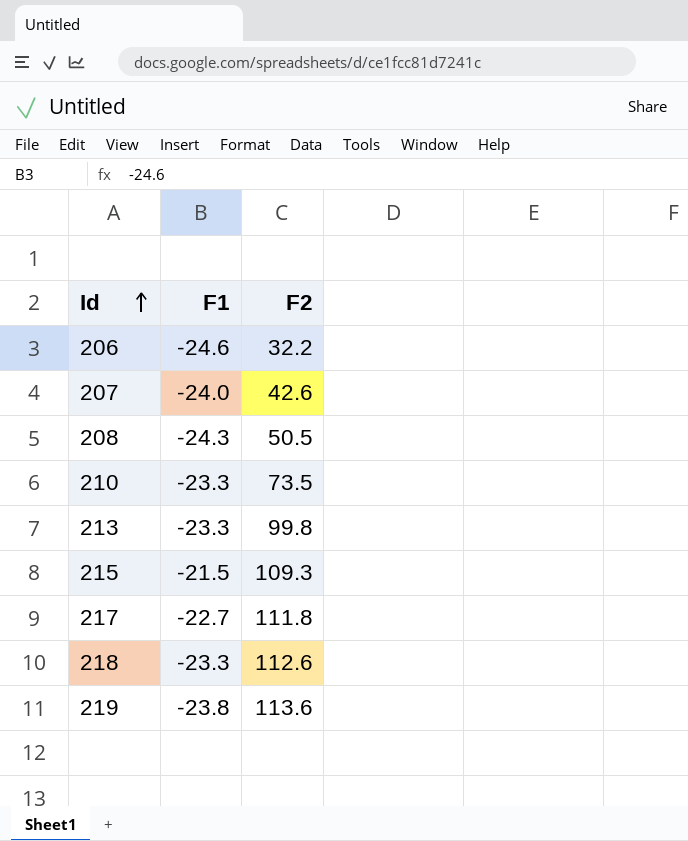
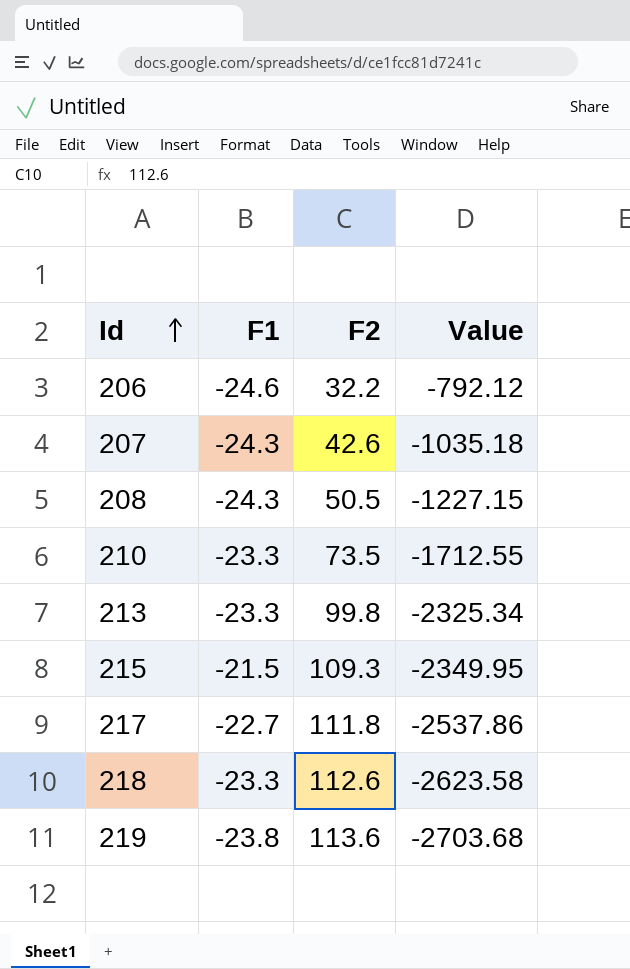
column Value | formula: none -> [F1] * [F2]
207 | F1: -24.0 -> -24.3

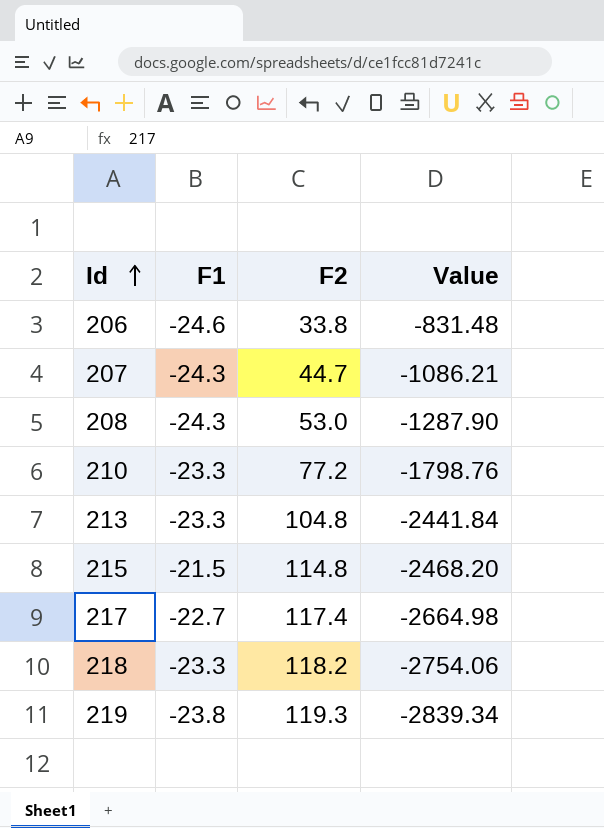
206 | F2: 32.2 -> 33.8
206 | Value: -792.12 -> -831.48
207 | F2: 42.6 -> 44.7
207 | Value: -1035.18 -> -1086.21
208 | F2: 50.5 -> 53.0
208 | Value: -1227.15 -> -1287.90
210 | F2: 73.5 -> 77.2
210 | Value: -1712.55 -> -1798.76
213 | F2: 99.8 -> 104.8
213 | Value: -2325.34 -> -2441.84
215 | F2: 109.3 -> 114.8
215 | Value: -2349.95 -> -2468.20
217 | F2: 111.8 -> 117.4
217 | Value: -2537.86 -> -2664.98
218 | F2: 112.6 -> 118.2
218 | Value: -2623.58 -> -2754.06
219 | F2: 113.6 -> 119.3
219 | Value: -2703.68 -> -2839.34

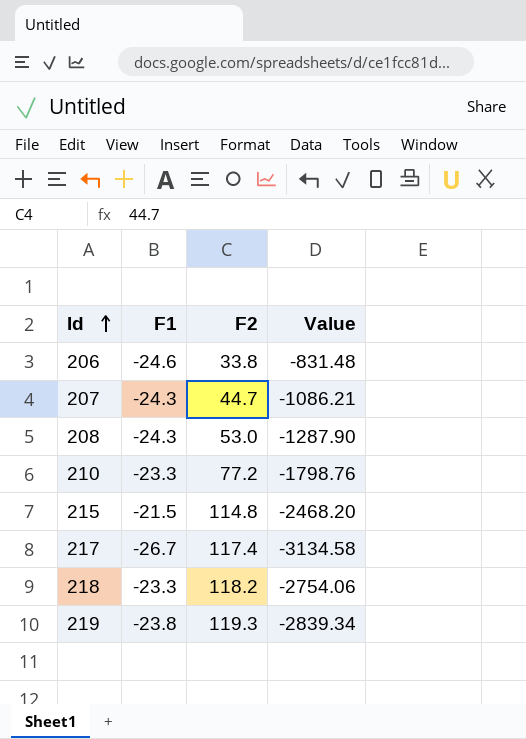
row 213: -23.3 | 104.8 | -2441.84 -> none
217 | F1: -22.7 -> -26.7
217 | Value: -2664.98 -> -3134.58

